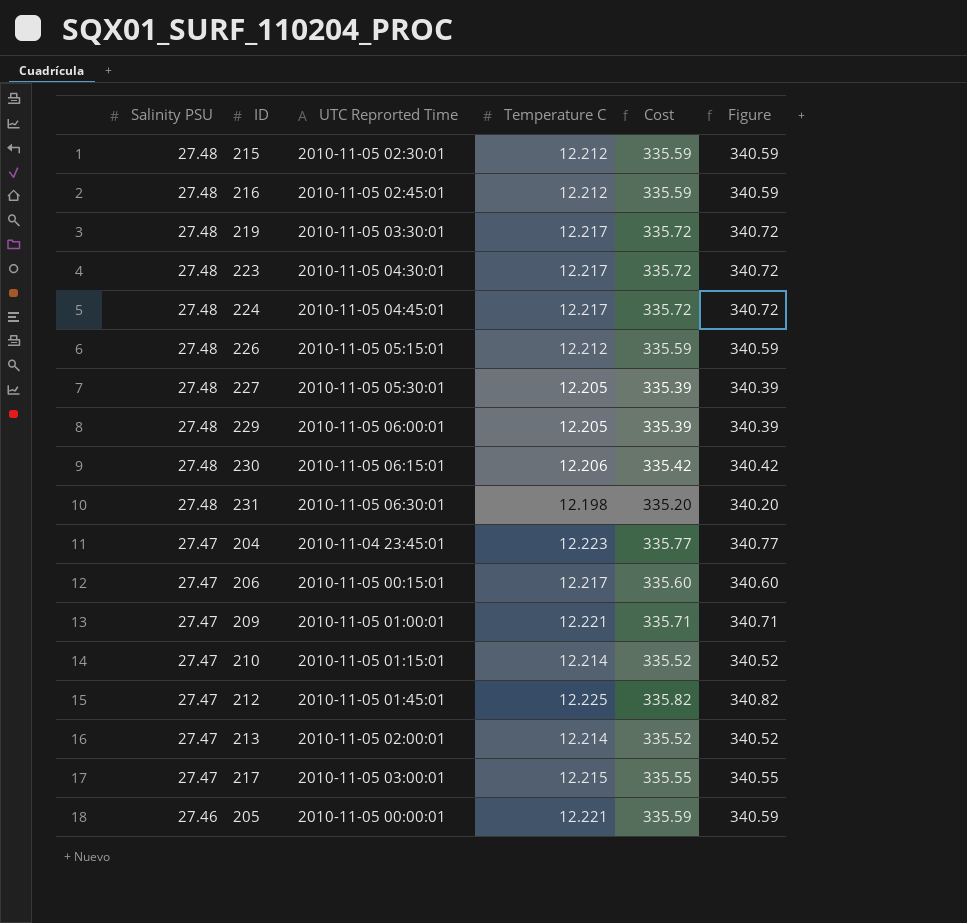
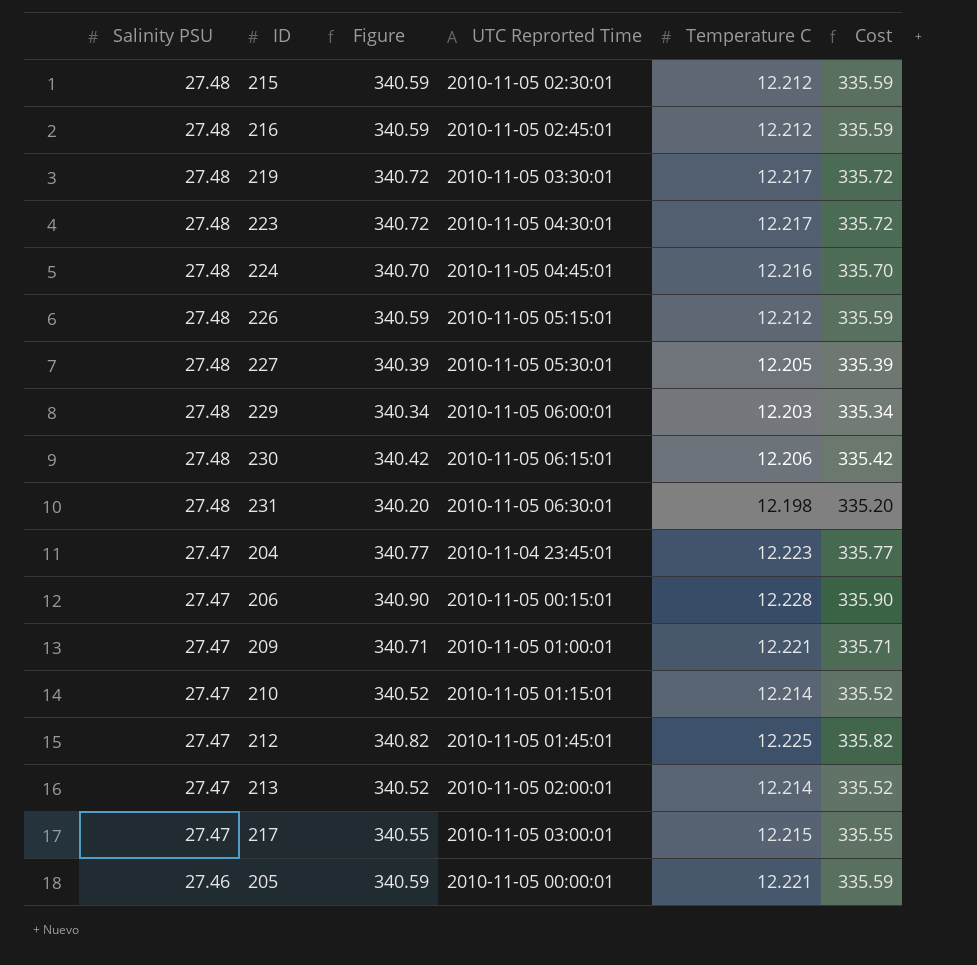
column Figure | position: 6 -> 3
224 | Figure: 340.72 -> 340.70
224 | Temperature C: 12.217 -> 12.216
224 | Cost: 335.72 -> 335.70
229 | Figure: 340.39 -> 340.34
229 | Temperature C: 12.205 -> 12.203
229 | Cost: 335.39 -> 335.34
206 | Figure: 340.60 -> 340.90
206 | Temperature C: 12.217 -> 12.228
206 | Cost: 335.60 -> 335.90

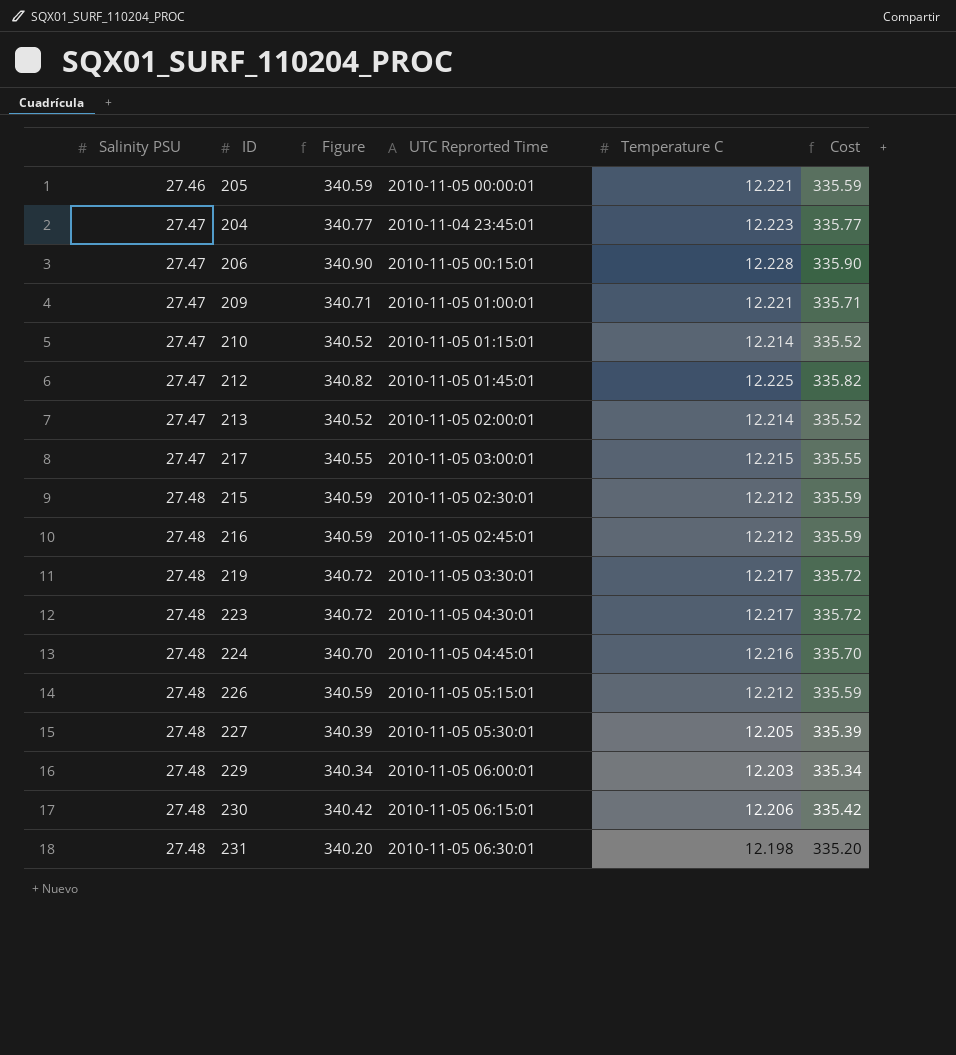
row order: Salinity PSU descending -> Salinity PSU ascending

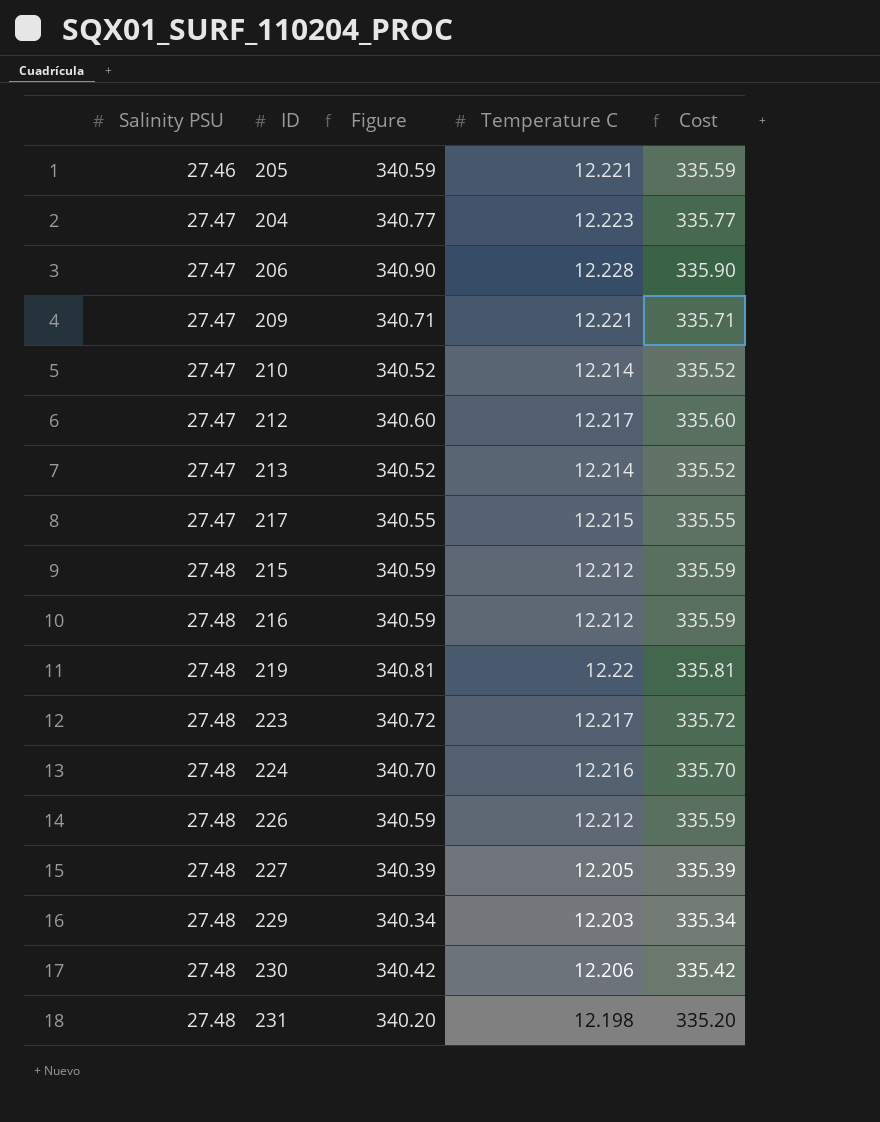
column UTC Reprorted Time | position: 4 -> none
212 | Figure: 340.82 -> 340.60
212 | Temperature C: 12.225 -> 12.217
212 | Cost: 335.82 -> 335.60
219 | Figure: 340.72 -> 340.81
219 | Temperature C: 12.217 -> 12.22
219 | Cost: 335.72 -> 335.81

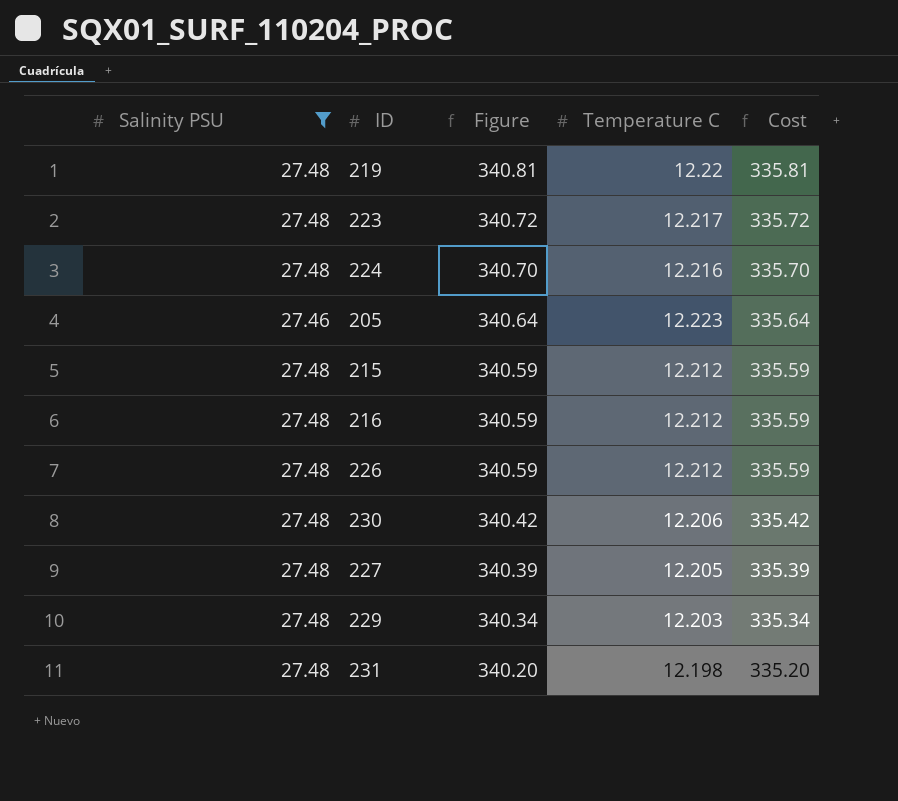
filter: none -> Salinity PSU != 27.47
row order: Salinity PSU ascending -> Figure descending
205 | Figure: 340.59 -> 340.64
205 | Temperature C: 12.221 -> 12.223
205 | Cost: 335.59 -> 335.64

